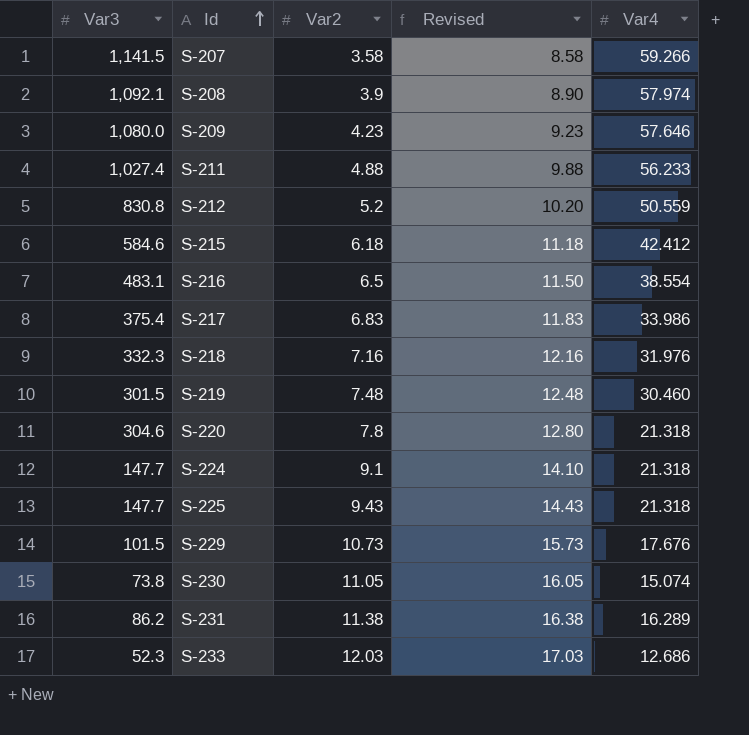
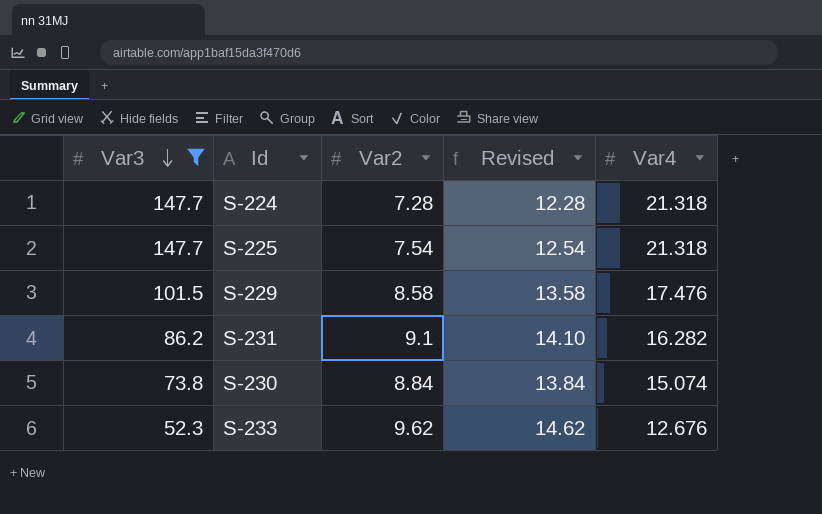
filter: none -> Var3 <= 147.7
row order: Id ascending -> Var3 descending
S-224 | Var2: 9.1 -> 7.28
S-224 | Revised: 14.10 -> 12.28
S-225 | Var2: 9.43 -> 7.54
S-225 | Revised: 14.43 -> 12.54
S-229 | Var2: 10.73 -> 8.58
S-229 | Revised: 15.73 -> 13.58
S-229 | Var4: 17.676 -> 17.476
S-231 | Var2: 11.38 -> 9.1
S-231 | Revised: 16.38 -> 14.10
S-231 | Var4: 16.289 -> 16.282
S-230 | Var2: 11.05 -> 8.84
S-230 | Revised: 16.05 -> 13.84
S-233 | Var2: 12.03 -> 9.62
S-233 | Revised: 17.03 -> 14.62
S-233 | Var4: 12.686 -> 12.676

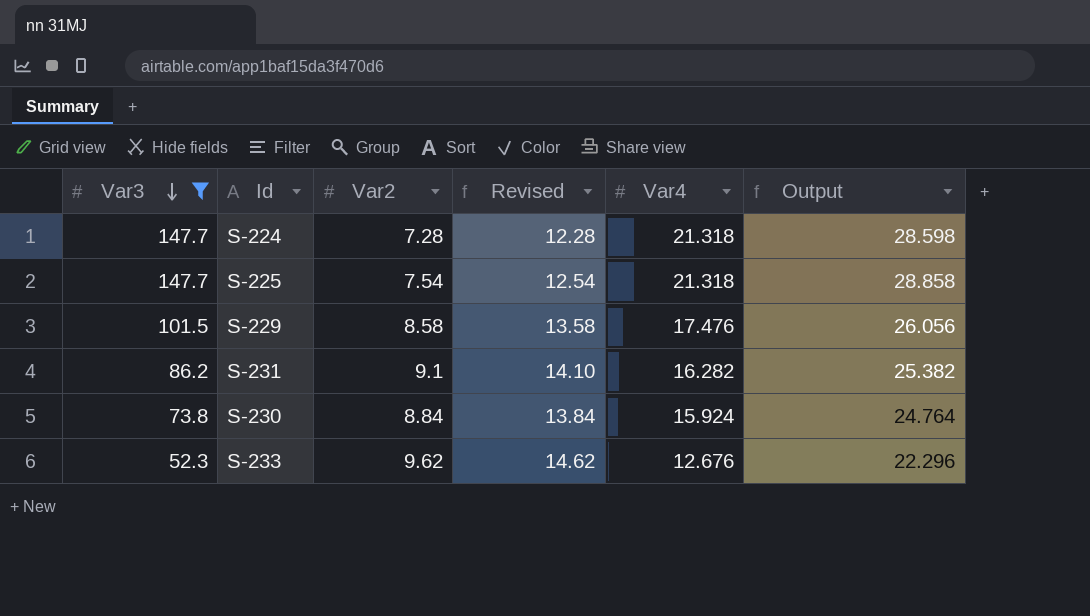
column Output | formula: none -> [Var2] + [Var4]
S-230 | Var4: 15.074 -> 15.924

